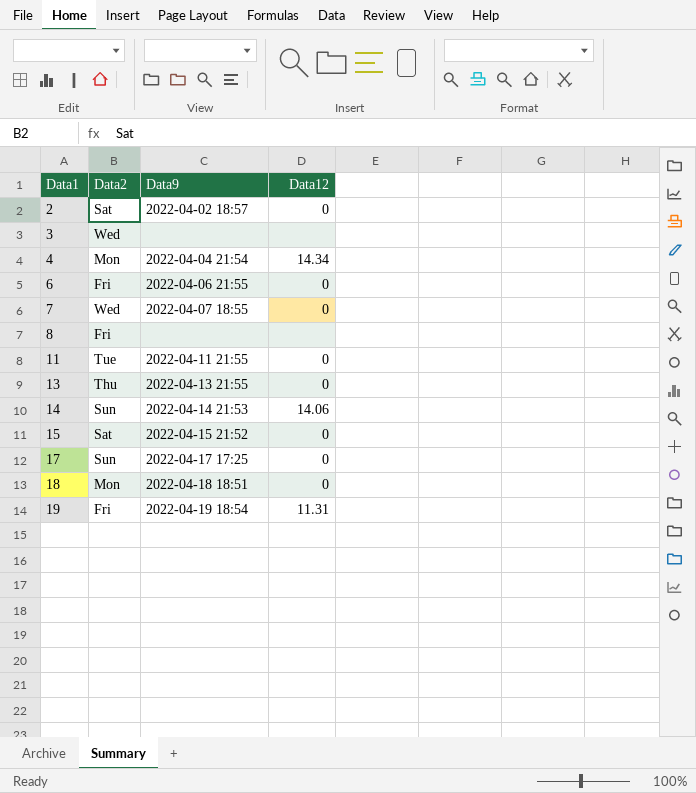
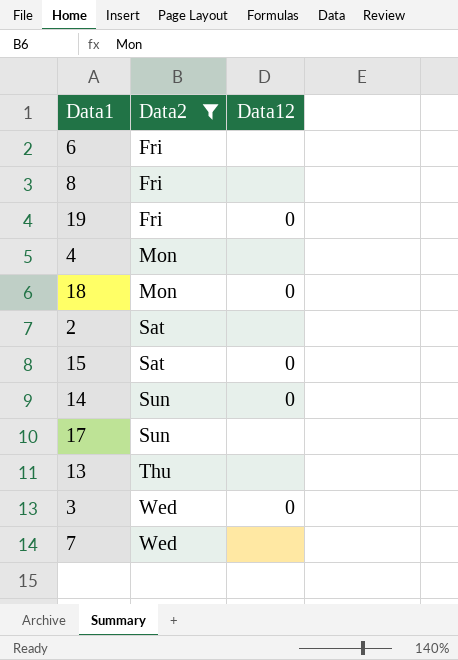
filter: none -> Data2 != Tue
row order: Data1 ascending -> Data2 ascending
column Data9 | position: 3 -> none
6 | Data12: 0 -> none
19 | Data12: 11.31 -> 0
4 | Data12: 14.34 -> none
2 | Data12: 0 -> none
14 | Data12: 14.06 -> 0
17 | Data12: 0 -> none
13 | Data12: 0 -> none
3 | Data12: none -> 0
7 | Data12: 0 -> none

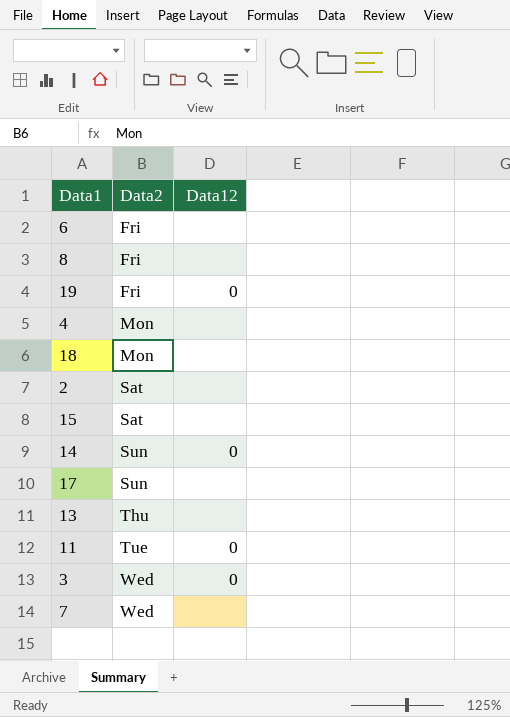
filter: Data2 != Tue -> none
18 | Data12: 0 -> none
15 | Data12: 0 -> none

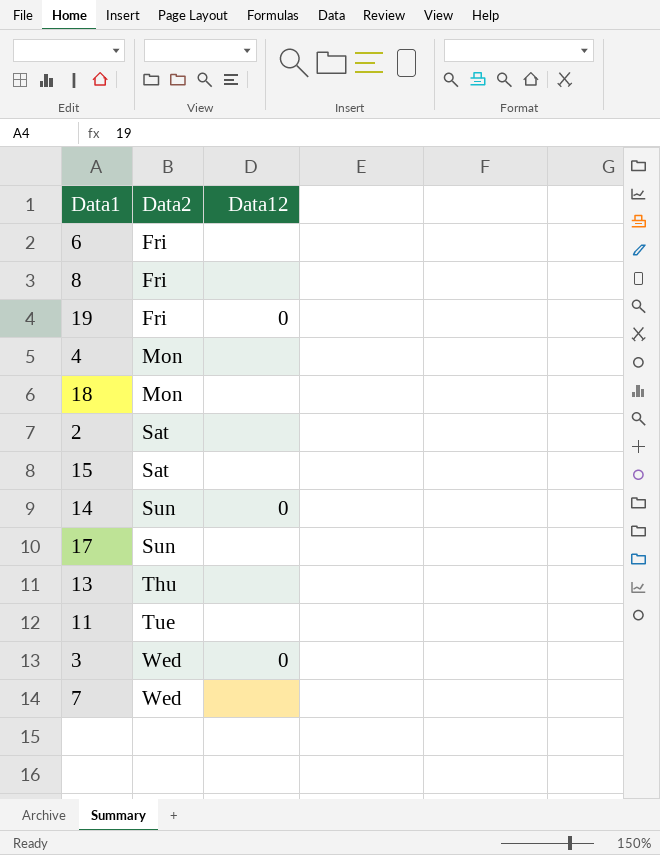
11 | Data12: 0 -> none

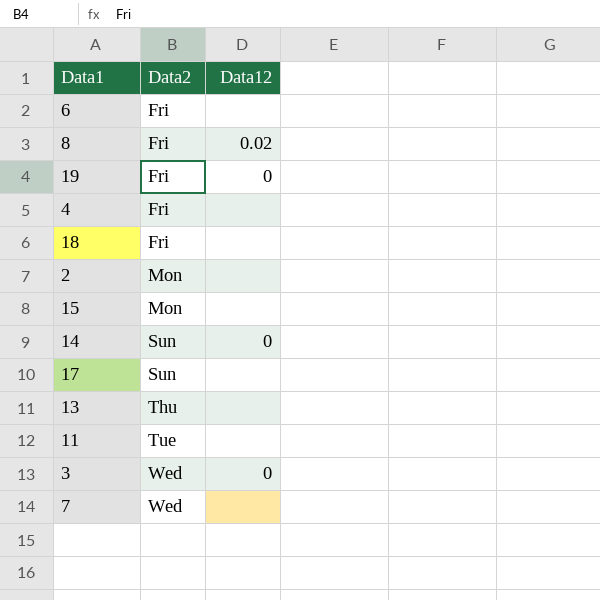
8 | Data12: none -> 0.02
4 | Data2: Mon -> Fri
18 | Data2: Mon -> Fri
2 | Data2: Sat -> Mon
15 | Data2: Sat -> Mon

